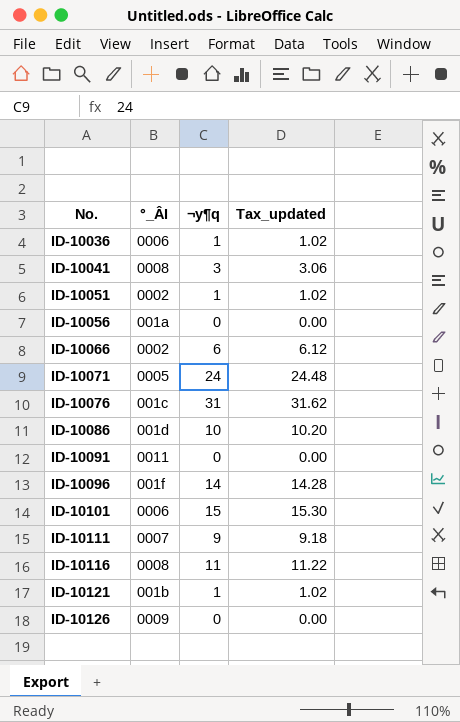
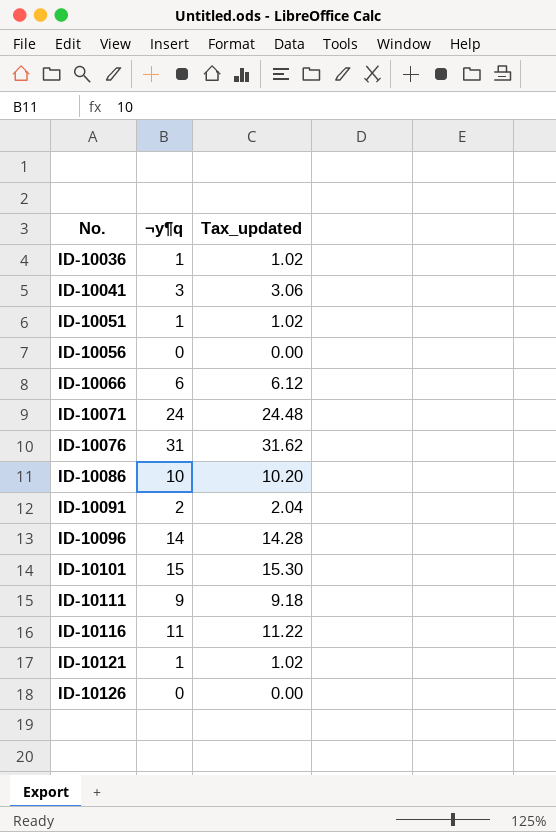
column °_ÂI | position: 2 -> none
ID-10091 | ¬y¶q: 0 -> 2
ID-10091 | Tax_updated: 0.00 -> 2.04

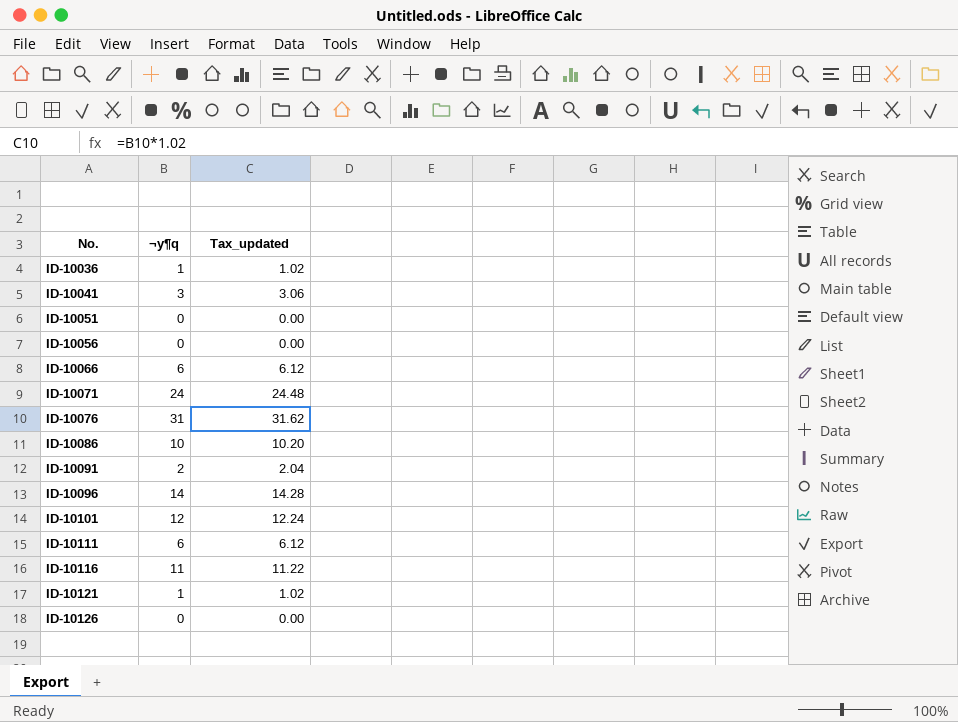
ID-10051 | ¬y¶q: 1 -> 0
ID-10051 | Tax_updated: 1.02 -> 0.00
ID-10101 | ¬y¶q: 15 -> 12
ID-10101 | Tax_updated: 15.30 -> 12.24
ID-10111 | ¬y¶q: 9 -> 6
ID-10111 | Tax_updated: 9.18 -> 6.12

